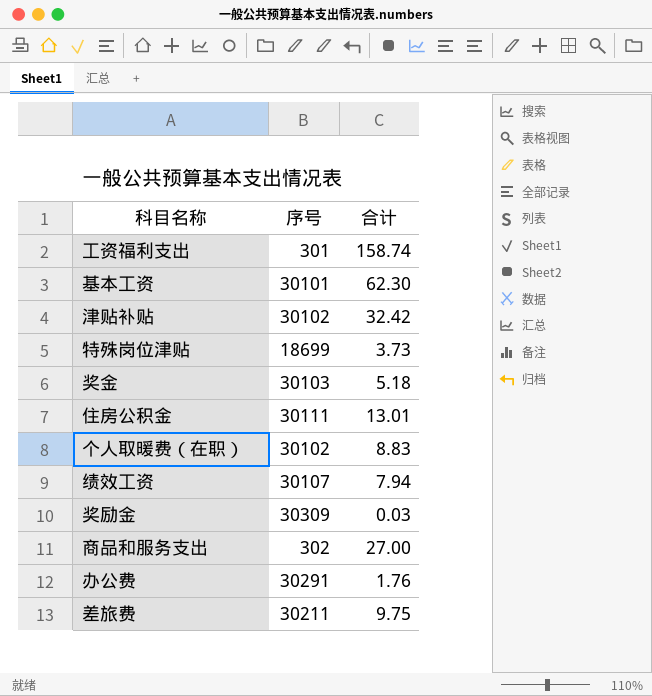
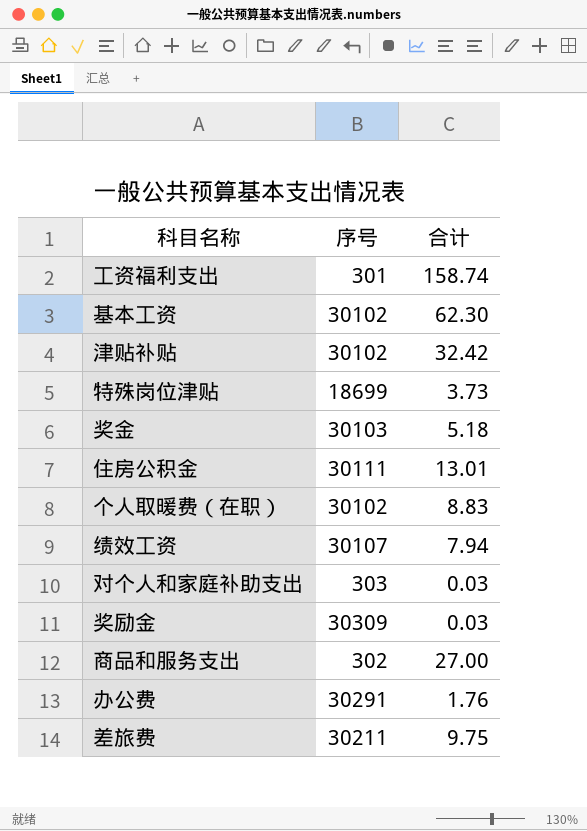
基本工资 | 序号: 30101 -> 30102
row 对个人和家庭补助支出: none -> 303 | 0.03

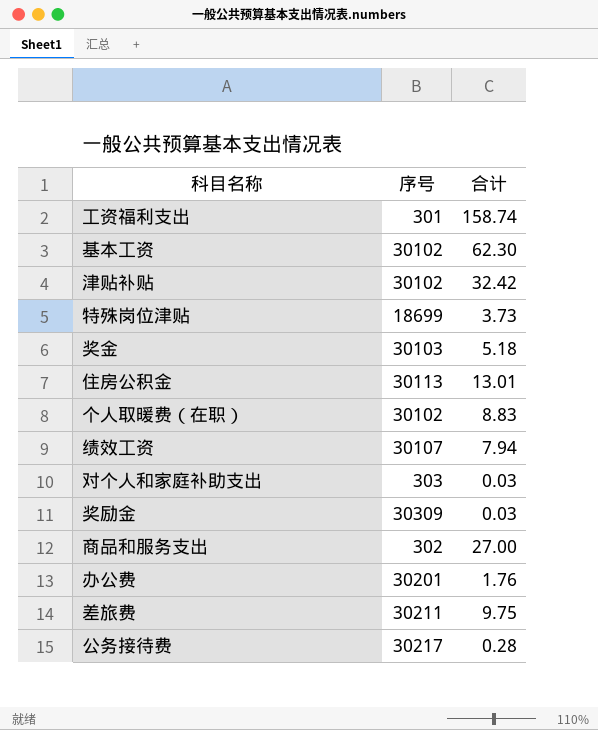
住房公积金 | 序号: 30111 -> 30113
办公费 | 序号: 30291 -> 30201
row 公务接待费: none -> 30217 | 0.28

